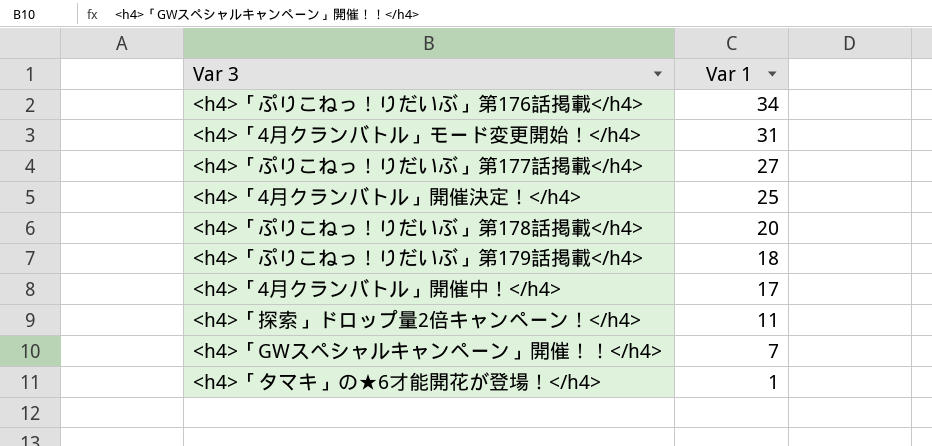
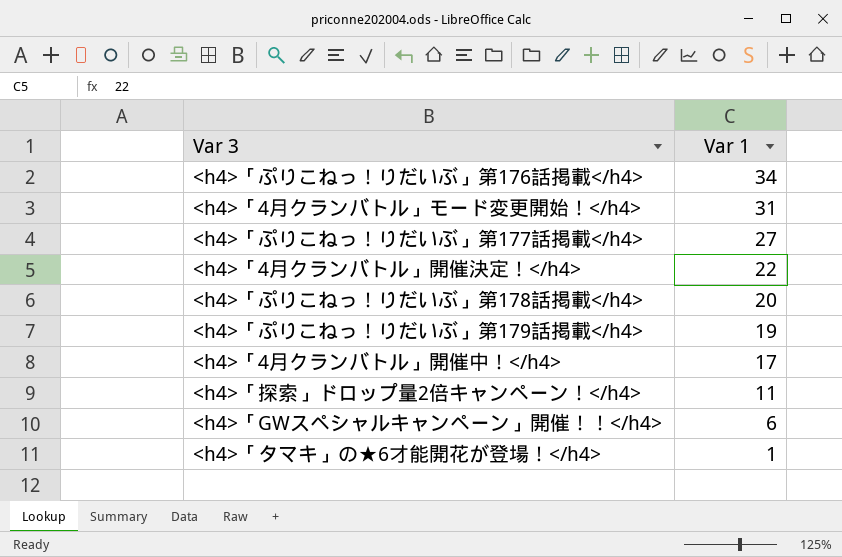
<h4>「4月クランバトル」開催決定！</h4> | Var 1: 25 -> 22
<h4>「ぷりこねっ！りだいぶ」第179話掲載</h4> | Var 1: 18 -> 19
<h4>「GWスペシャルキャンペーン」開催！！</h4> | Var 1: 7 -> 6

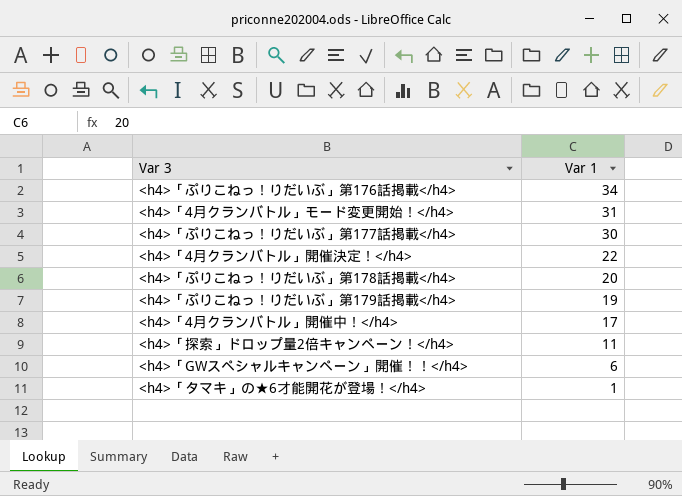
<h4>「ぷりこねっ！りだいぶ」第177話掲載</h4> | Var 1: 27 -> 30

